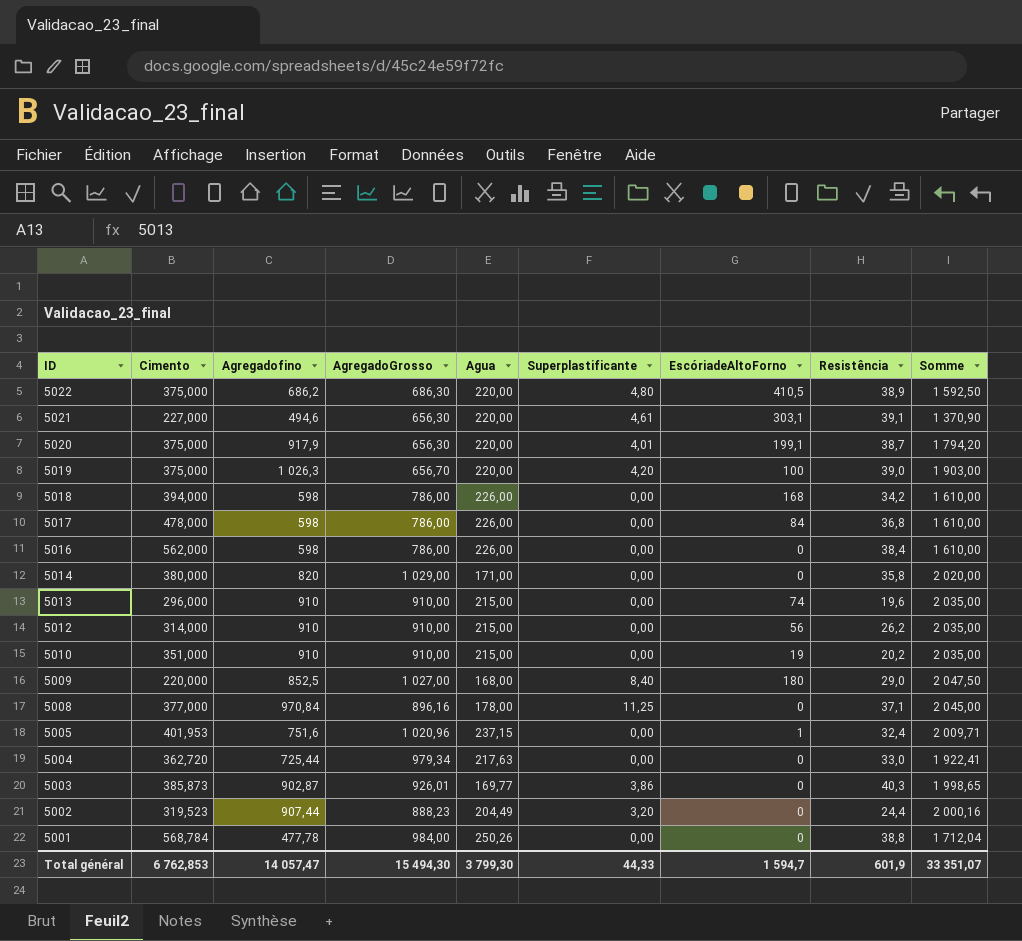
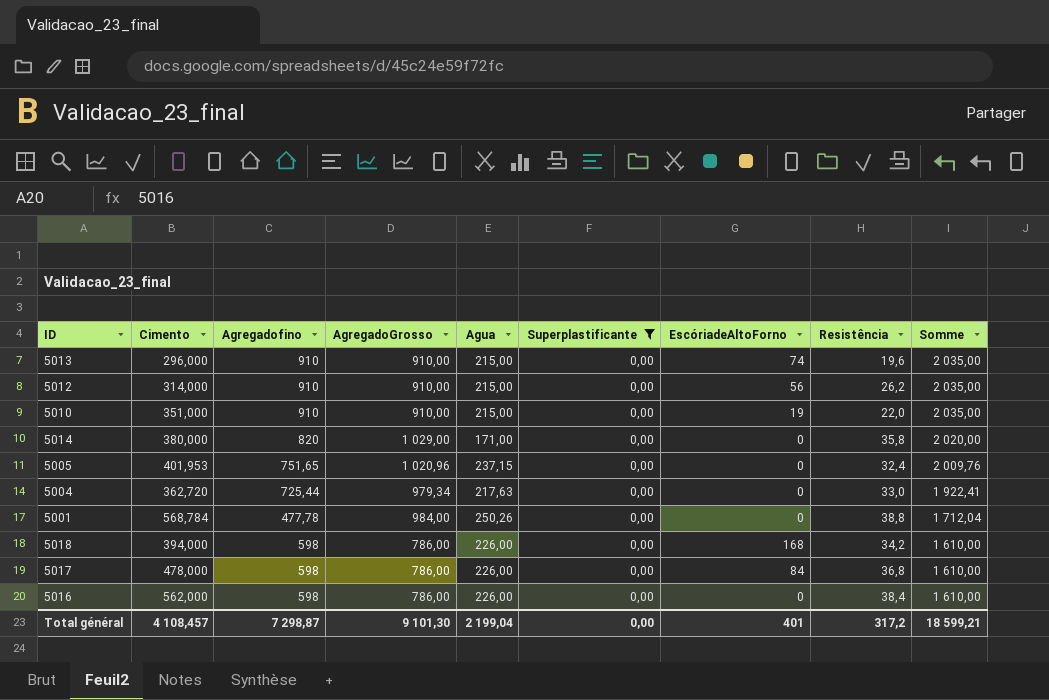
filter: none -> Superplastificante = 0,00
row order: ID descending -> Somme descending
5010 | Resistência: 20,2 -> 22,0
5005 | Agregadofino: 751,6 -> 751,65
5005 | EscóriadeAltoForno: 1 -> 0
5005 | Somme: 2 009,71 -> 2 009,76
Total général | Cimento: 6 762,853 -> 4 108,457
Total général | Agregadofino: 14 057,47 -> 7 298,87
Total général | AgregadoGrosso: 15 494,30 -> 9 101,30
Total général | Agua: 3 799,30 -> 2 199,04
Total général | Superplastificante: 44,33 -> 0,00
Total général | EscóriadeAltoForno: 1 594,7 -> 401
Total général | Resistência: 601,9 -> 317,2
Total général | Somme: 33 351,07 -> 18 599,21

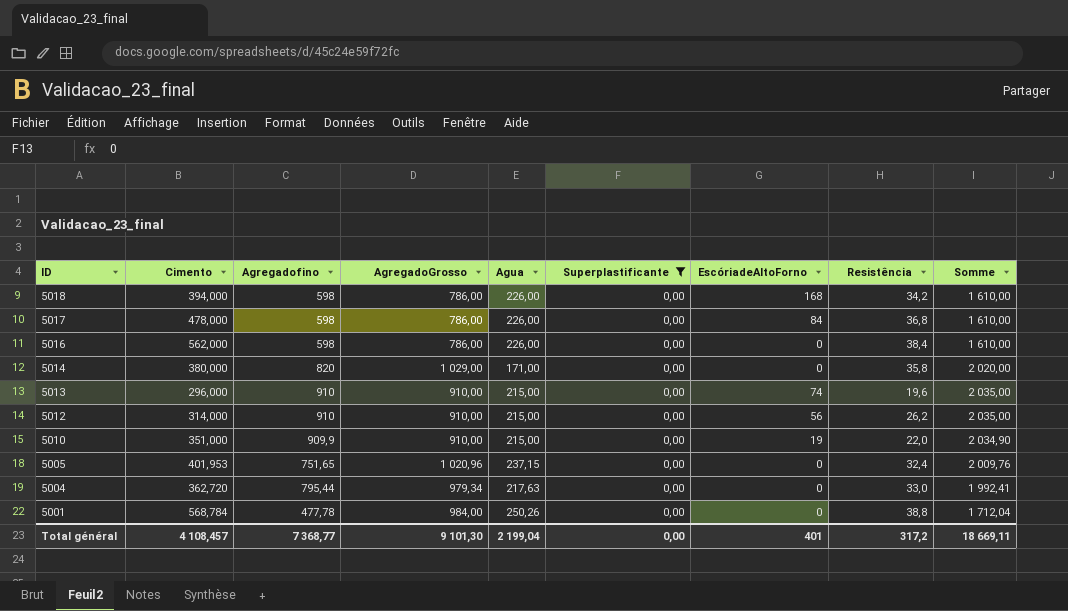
row order: Somme descending -> ID descending
5010 | Agregadofino: 910 -> 909,9
5010 | Somme: 2 035,00 -> 2 034,90
5004 | Agregadofino: 725,44 -> 795,44
5004 | Somme: 1 922,41 -> 1 992,41
Total général | Agregadofino: 7 298,87 -> 7 368,77
Total général | Somme: 18 599,21 -> 18 669,11

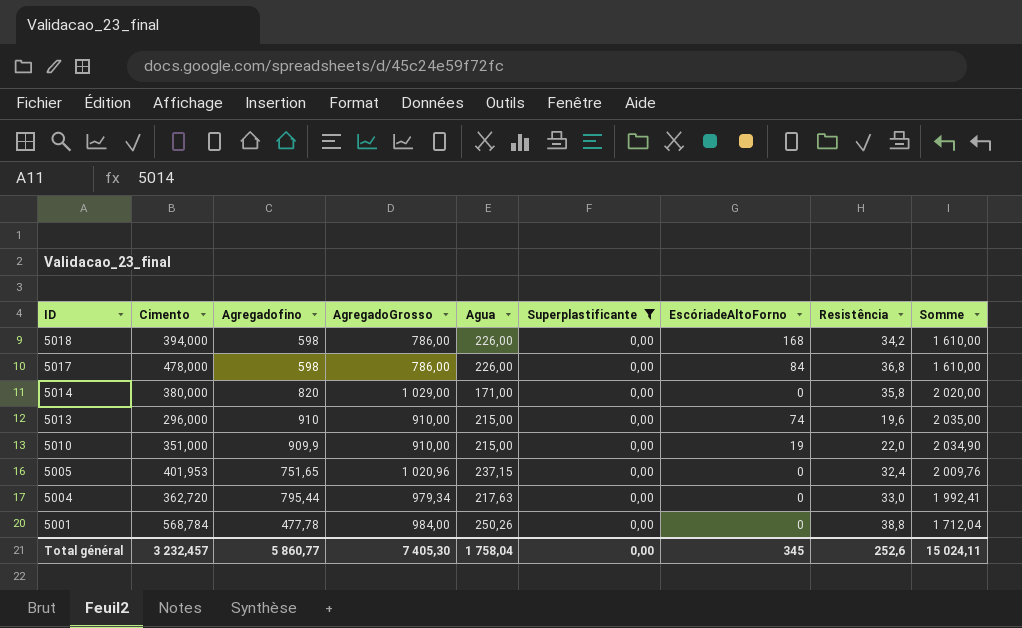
row 5016: 562,000 | 598 | 786,00 | 226,00 | 0,00 | 0 | 38,4 | 1 610,00 -> none
row 5012: 314,000 | 910 | 910,00 | 215,00 | 0,00 | 56 | 26,2 | 2 035,00 -> none
Total général | Cimento: 4 108,457 -> 3 232,457
Total général | Agregadofino: 7 368,77 -> 5 860,77
Total général | AgregadoGrosso: 9 101,30 -> 7 405,30
Total général | Agua: 2 199,04 -> 1 758,04
Total général | EscóriadeAltoForno: 401 -> 345
Total général | Resistência: 317,2 -> 252,6
Total général | Somme: 18 669,11 -> 15 024,11

